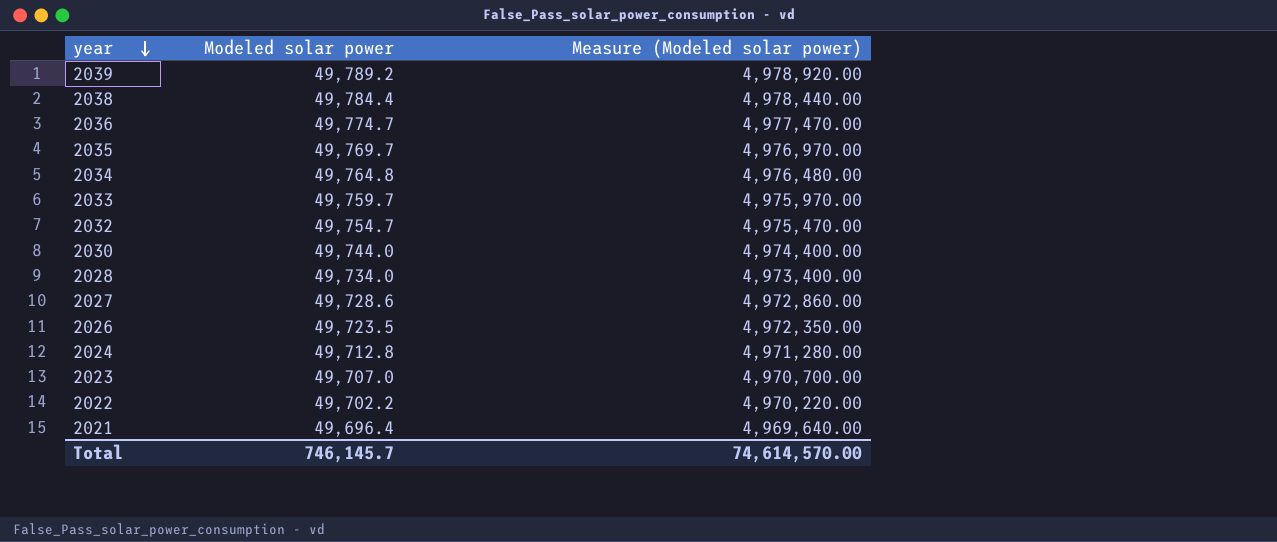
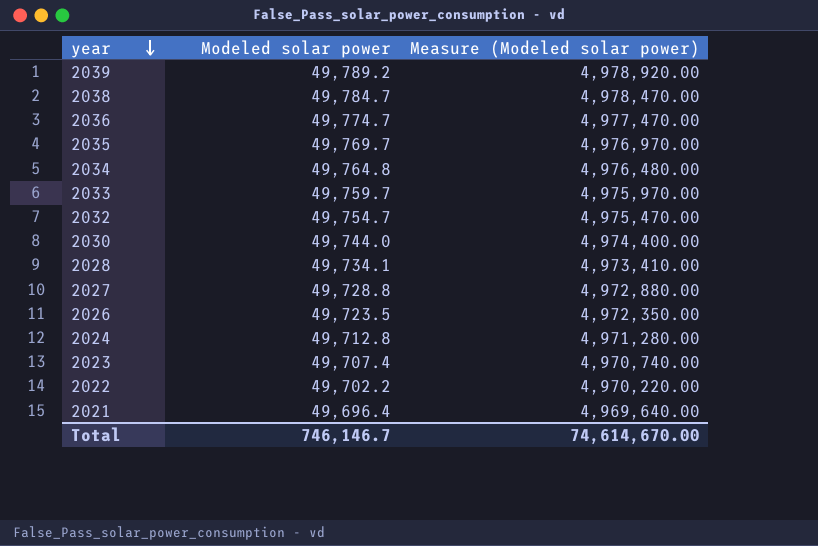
2038 | Modeled solar power: 49,784.4 -> 49,784.7
2038 | Measure (Modeled solar power): 4,978,440.00 -> 4,978,470.00
2028 | Modeled solar power: 49,734.0 -> 49,734.1
2028 | Measure (Modeled solar power): 4,973,400.00 -> 4,973,410.00
2027 | Modeled solar power: 49,728.6 -> 49,728.8
2027 | Measure (Modeled solar power): 4,972,860.00 -> 4,972,880.00
2023 | Modeled solar power: 49,707.0 -> 49,707.4
2023 | Measure (Modeled solar power): 4,970,700.00 -> 4,970,740.00
Total | Modeled solar power: 746,145.7 -> 746,146.7
Total | Measure (Modeled solar power): 74,614,570.00 -> 74,614,670.00

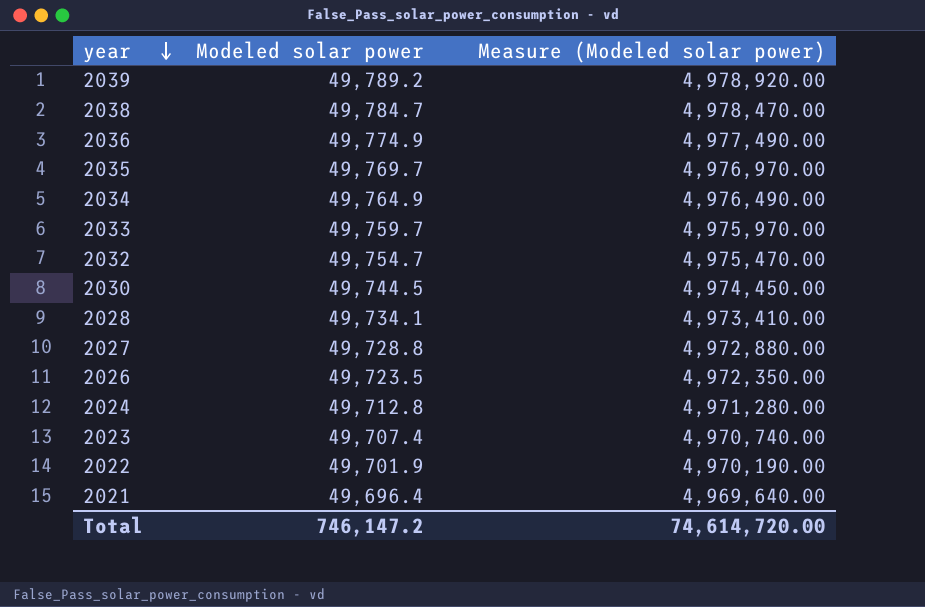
2036 | Modeled solar power: 49,774.7 -> 49,774.9
2036 | Measure (Modeled solar power): 4,977,470.00 -> 4,977,490.00
2034 | Modeled solar power: 49,764.8 -> 49,764.9
2034 | Measure (Modeled solar power): 4,976,480.00 -> 4,976,490.00
2030 | Modeled solar power: 49,744.0 -> 49,744.5
2030 | Measure (Modeled solar power): 4,974,400.00 -> 4,974,450.00
2022 | Modeled solar power: 49,702.2 -> 49,701.9
2022 | Measure (Modeled solar power): 4,970,220.00 -> 4,970,190.00
Total | Modeled solar power: 746,146.7 -> 746,147.2
Total | Measure (Modeled solar power): 74,614,670.00 -> 74,614,720.00

